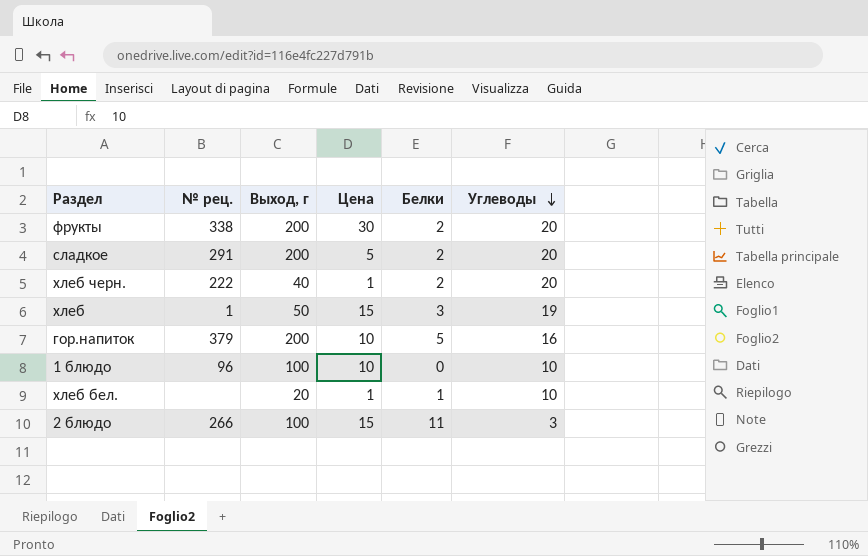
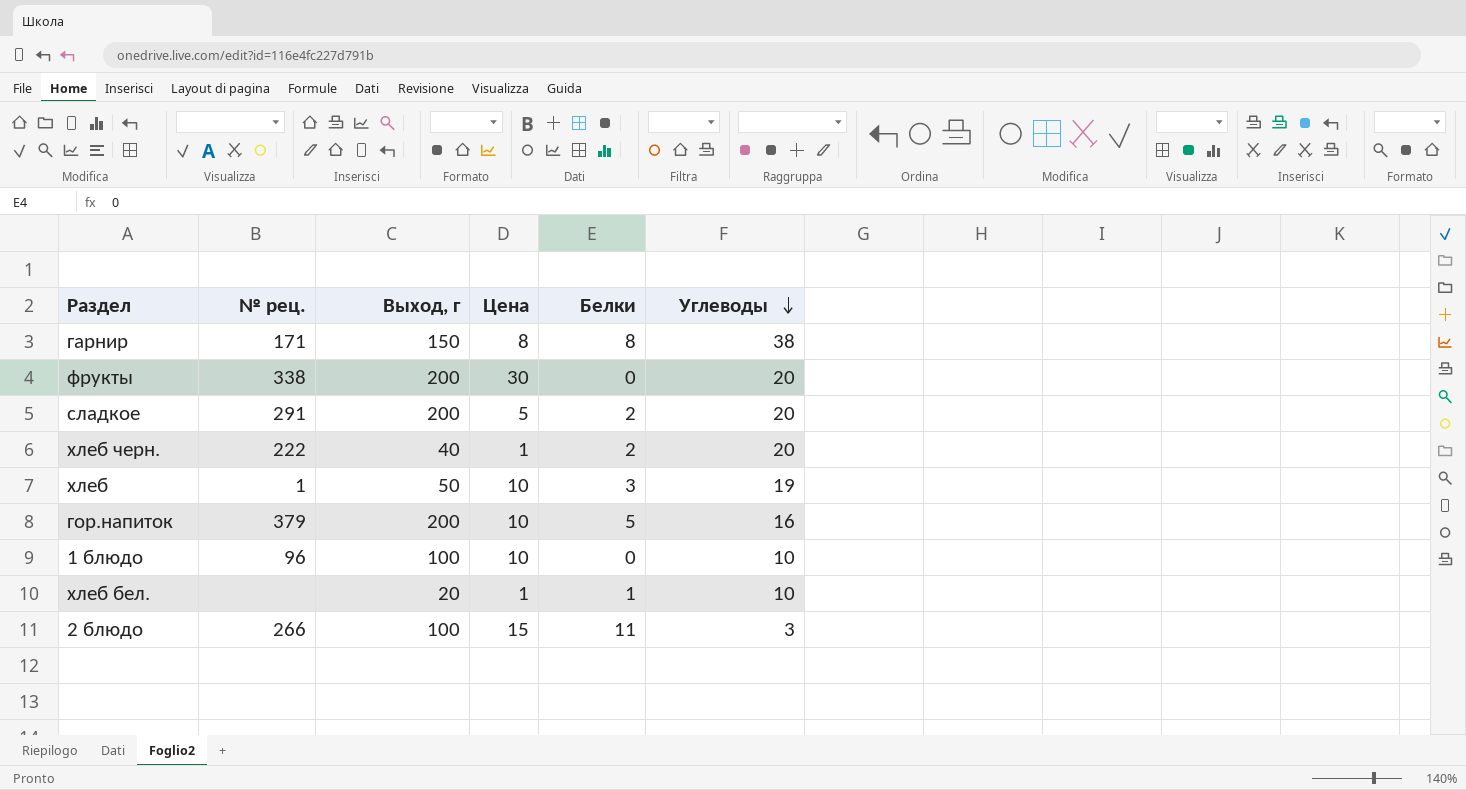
row гарнир: none -> 171 | 150 | 8 | 8 | 38
фрукты | Белки: 2 -> 0
хлеб | Цена: 15 -> 10

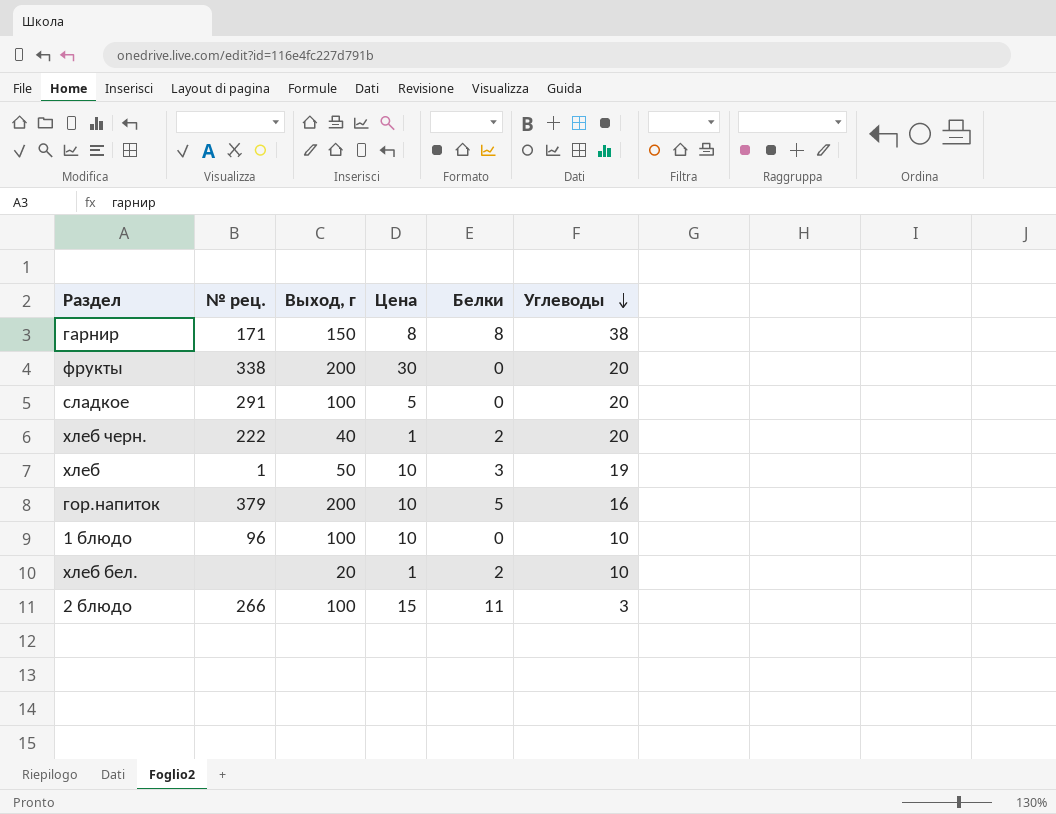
сладкое | Выход, г: 200 -> 100
сладкое | Белки: 2 -> 0
хлеб бел. | Белки: 1 -> 2

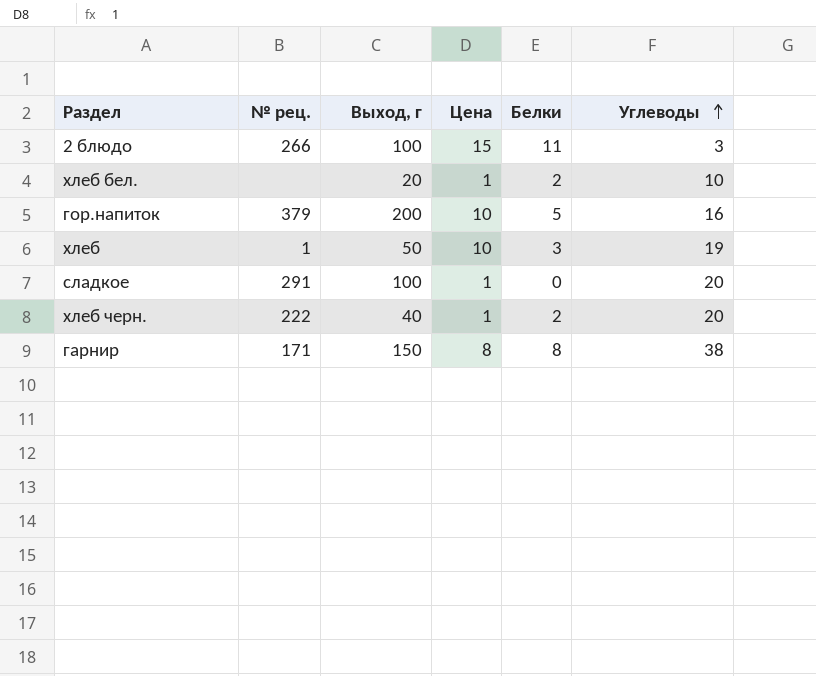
row order: Углеводы descending -> Углеводы ascending
row фрукты: 338 | 200 | 30 | 0 | 20 -> none
row 1 блюдо: 96 | 100 | 10 | 0 | 10 -> none
сладкое | Цена: 5 -> 1

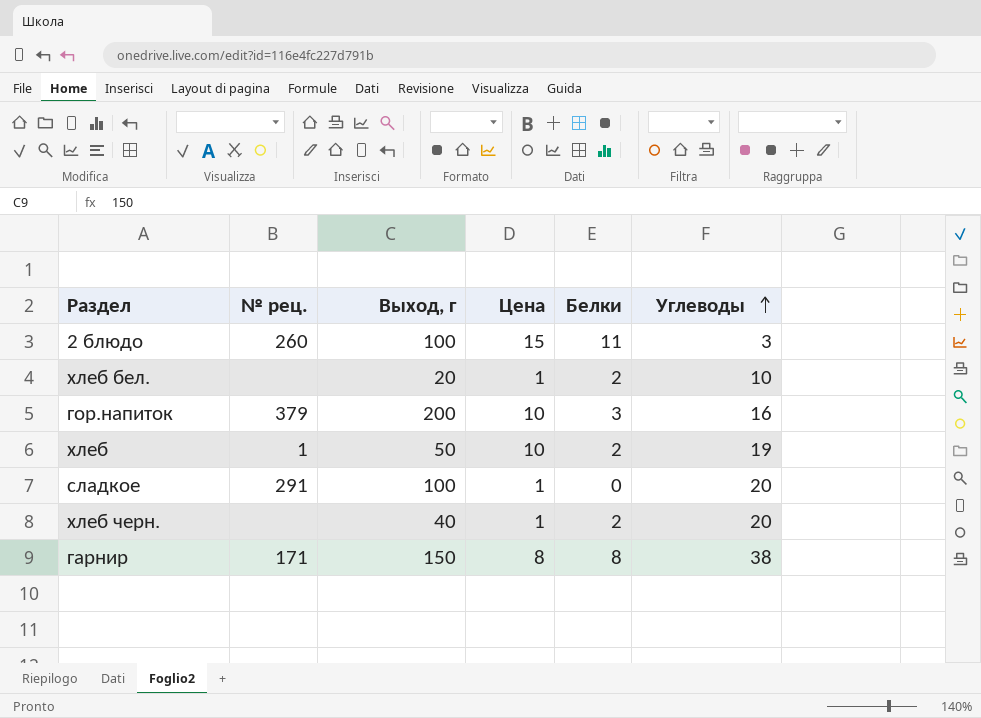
2 блюдо | № рец.: 266 -> 260
гор.напиток | Белки: 5 -> 3
хлеб | Белки: 3 -> 2
хлеб черн. | № рец.: 222 -> none

